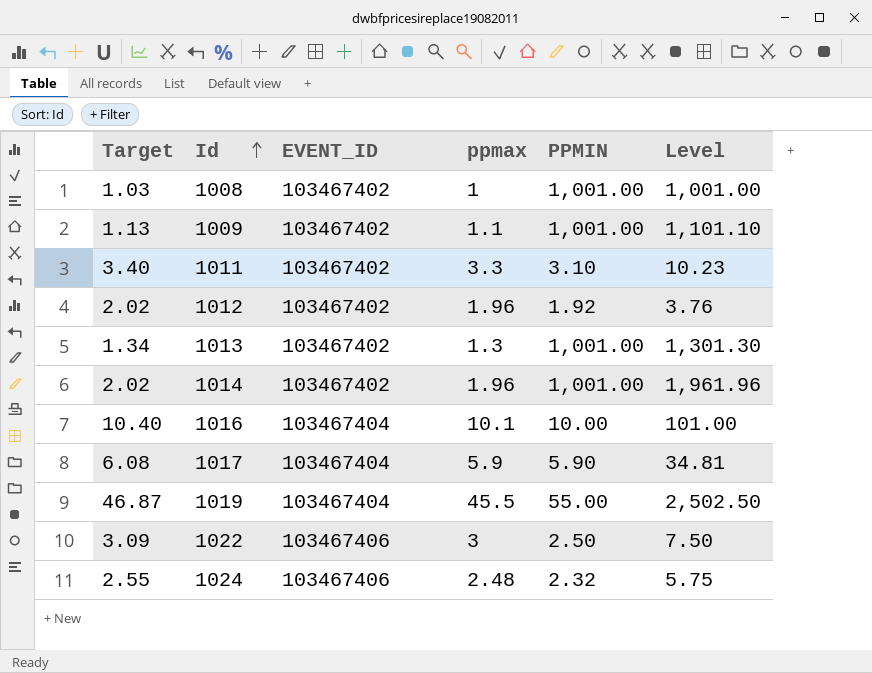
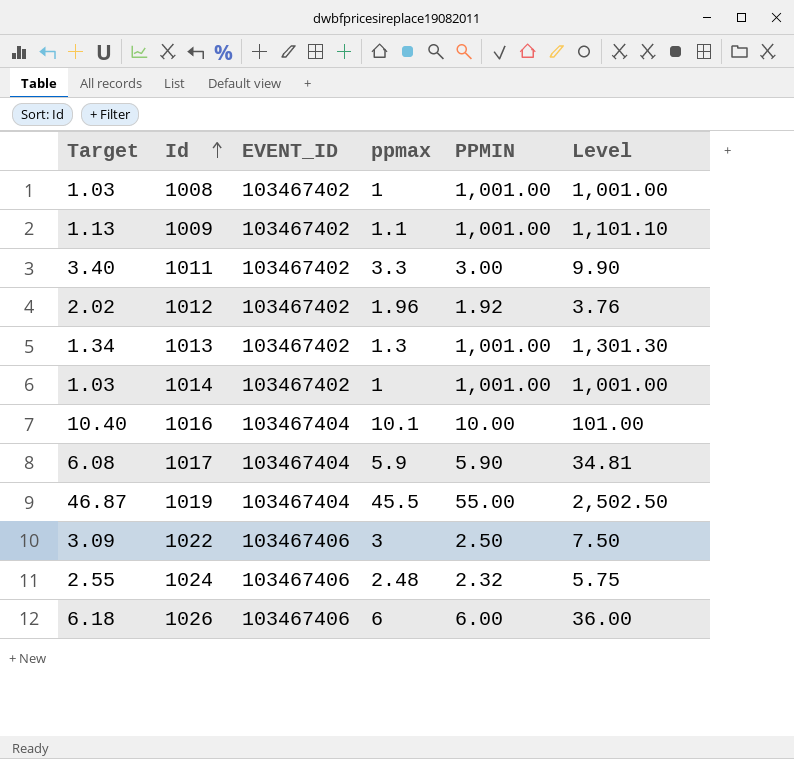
1011 | PPMIN: 3.10 -> 3.00
1011 | Level: 10.23 -> 9.90
1014 | Target: 2.02 -> 1.03
1014 | ppmax: 1.96 -> 1
1014 | Level: 1,961.96 -> 1,001.00
row 1026: none -> 6.18 | 103467406 | 6 | 6.00 | 36.00

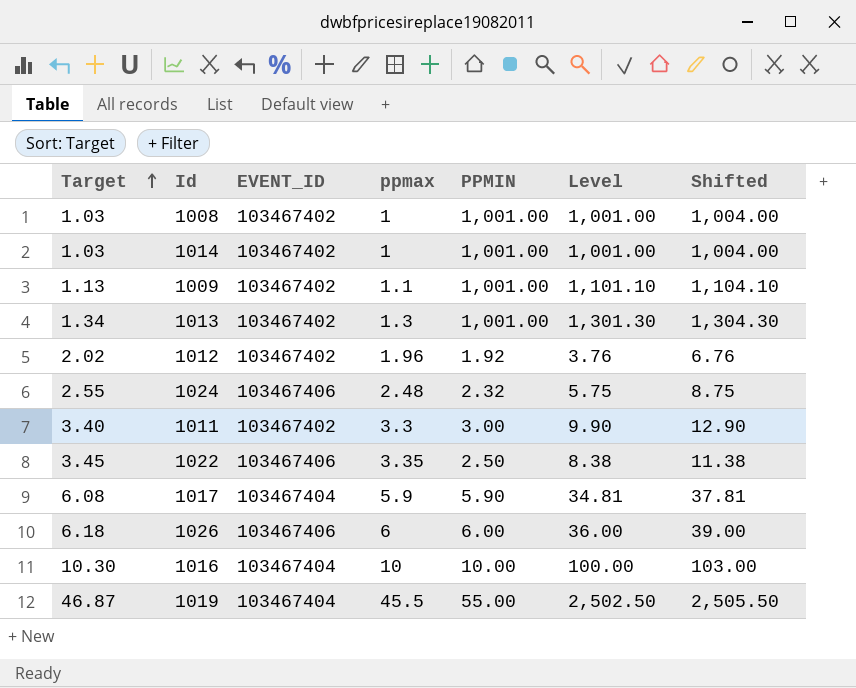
row order: Id ascending -> Target ascending
column Shifted | formula: none -> [Level] + 3
1022 | Target: 3.09 -> 3.45
1022 | ppmax: 3 -> 3.35
1022 | Level: 7.50 -> 8.38
1016 | Target: 10.40 -> 10.30
1016 | ppmax: 10.1 -> 10
1016 | Level: 101.00 -> 100.00

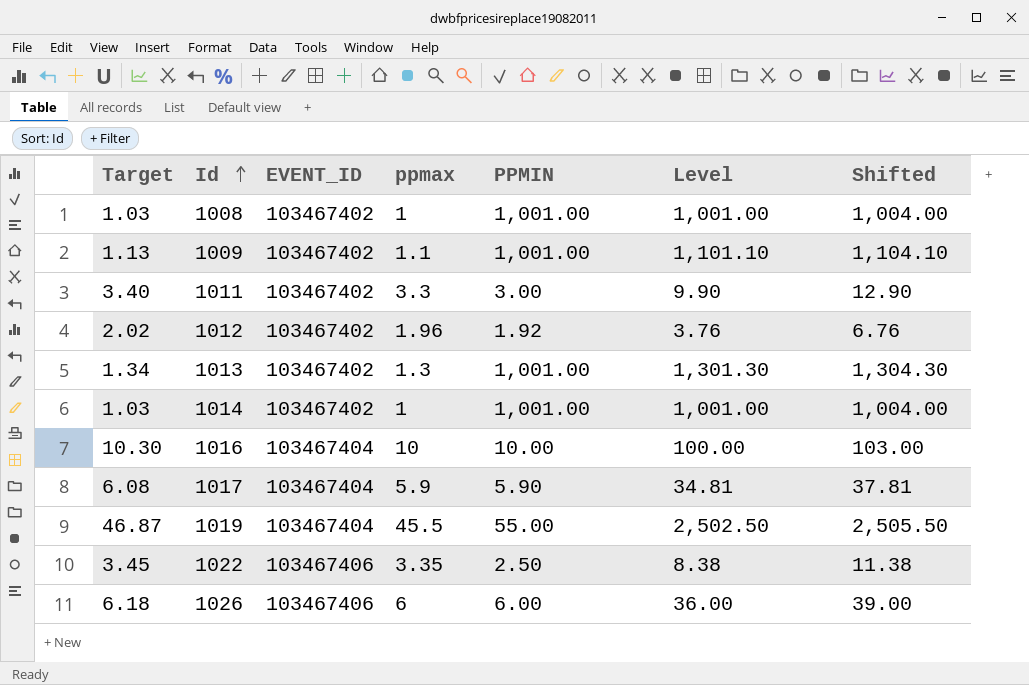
row order: Target ascending -> Id ascending
row 1024: 2.55 | 103467406 | 2.48 | 2.32 | 5.75 | 8.75 -> none

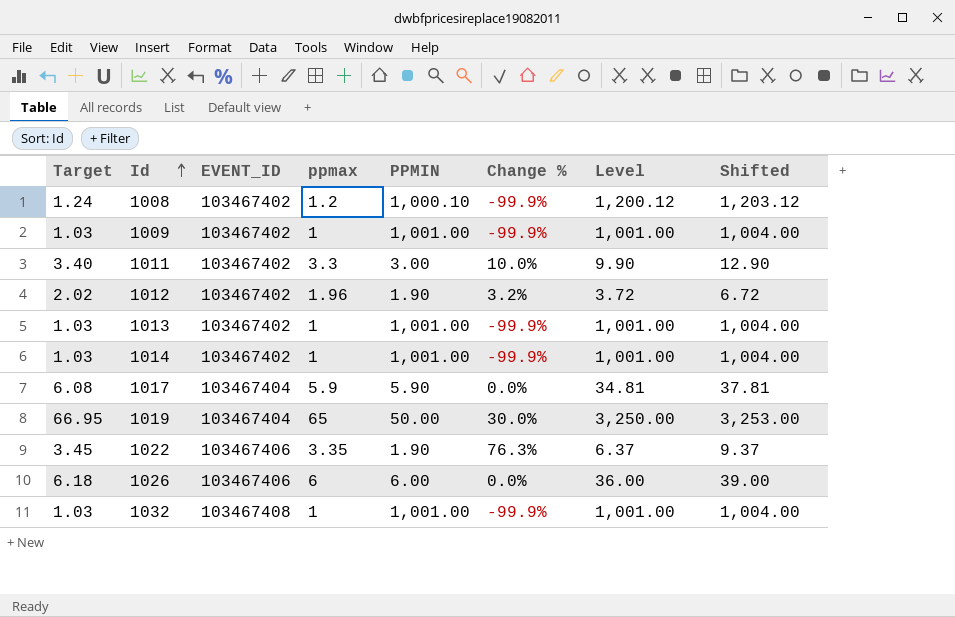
column Change % | formula: none -> ([ppmax] - [PPMIN]) / [PPMIN]
row 1016: 10.30 | 103467404 | 10 | 10.00 | 100.00 | 103.00 -> none
1008 | Target: 1.03 -> 1.24
1008 | ppmax: 1 -> 1.2
1008 | PPMIN: 1,001.00 -> 1,000.10
1008 | Level: 1,001.00 -> 1,200.12
1008 | Shifted: 1,004.00 -> 1,203.12
1009 | Target: 1.13 -> 1.03
1009 | ppmax: 1.1 -> 1
1009 | Level: 1,101.10 -> 1,001.00
1009 | Shifted: 1,104.10 -> 1,004.00
1012 | PPMIN: 1.92 -> 1.90
1012 | Level: 3.76 -> 3.72
1012 | Shifted: 6.76 -> 6.72
1013 | Target: 1.34 -> 1.03
1013 | ppmax: 1.3 -> 1
1013 | Level: 1,301.30 -> 1,001.00
1013 | Shifted: 1,304.30 -> 1,004.00
1019 | Target: 46.87 -> 66.95
1019 | ppmax: 45.5 -> 65
1019 | PPMIN: 55.00 -> 50.00
1019 | Level: 2,502.50 -> 3,250.00
1019 | Shifted: 2,505.50 -> 3,253.00
1022 | PPMIN: 2.50 -> 1.90
1022 | Level: 8.38 -> 6.37
1022 | Shifted: 11.38 -> 9.37
row 1032: none -> 1.03 | 103467408 | 1 | 1,001.00 | -99.9% | 1,001.00 | 1,004.00

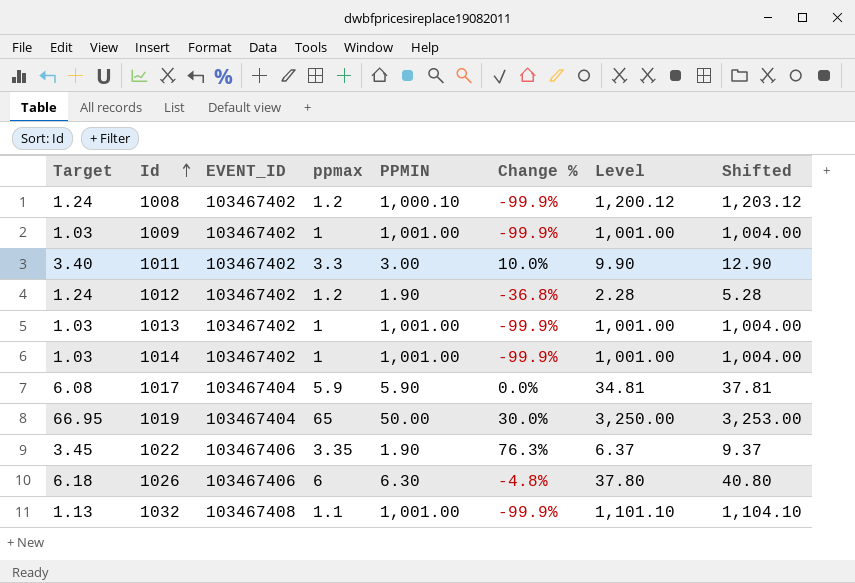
1012 | Target: 2.02 -> 1.24
1012 | ppmax: 1.96 -> 1.2
1012 | Change %: 3.2% -> -36.8%
1012 | Level: 3.72 -> 2.28
1012 | Shifted: 6.72 -> 5.28
1026 | PPMIN: 6.00 -> 6.30
1026 | Change %: 0.0% -> -4.8%
1026 | Level: 36.00 -> 37.80
1026 | Shifted: 39.00 -> 40.80
1032 | Target: 1.03 -> 1.13
1032 | ppmax: 1 -> 1.1
1032 | Level: 1,001.00 -> 1,101.10
1032 | Shifted: 1,004.00 -> 1,104.10

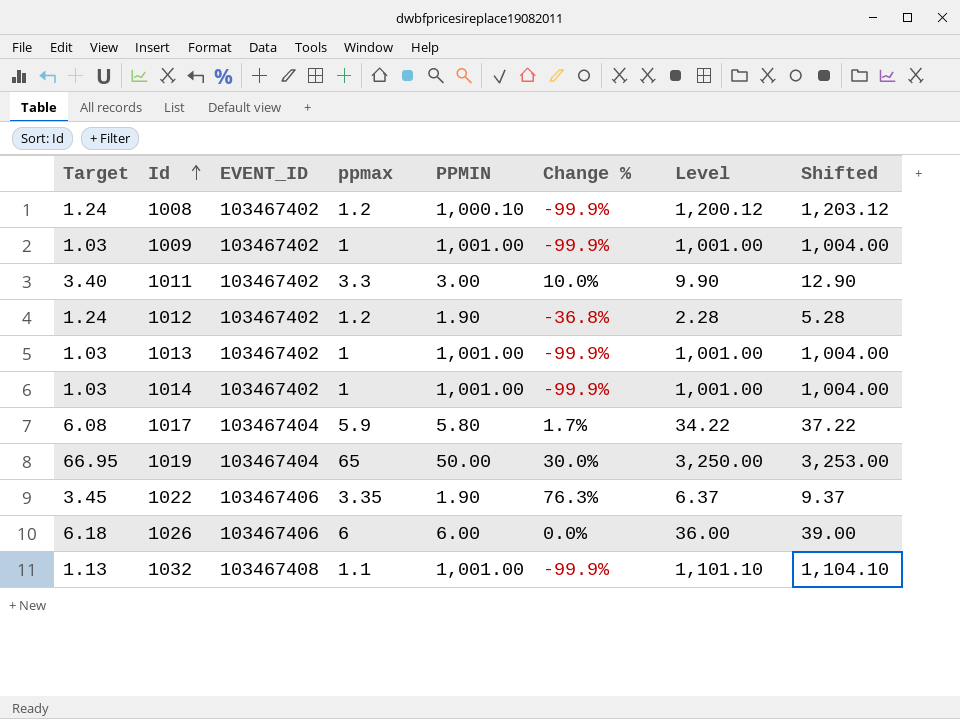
1017 | PPMIN: 5.90 -> 5.80
1017 | Change %: 0.0% -> 1.7%
1017 | Level: 34.81 -> 34.22
1017 | Shifted: 37.81 -> 37.22
1026 | PPMIN: 6.30 -> 6.00
1026 | Change %: -4.8% -> 0.0%
1026 | Level: 37.80 -> 36.00
1026 | Shifted: 40.80 -> 39.00

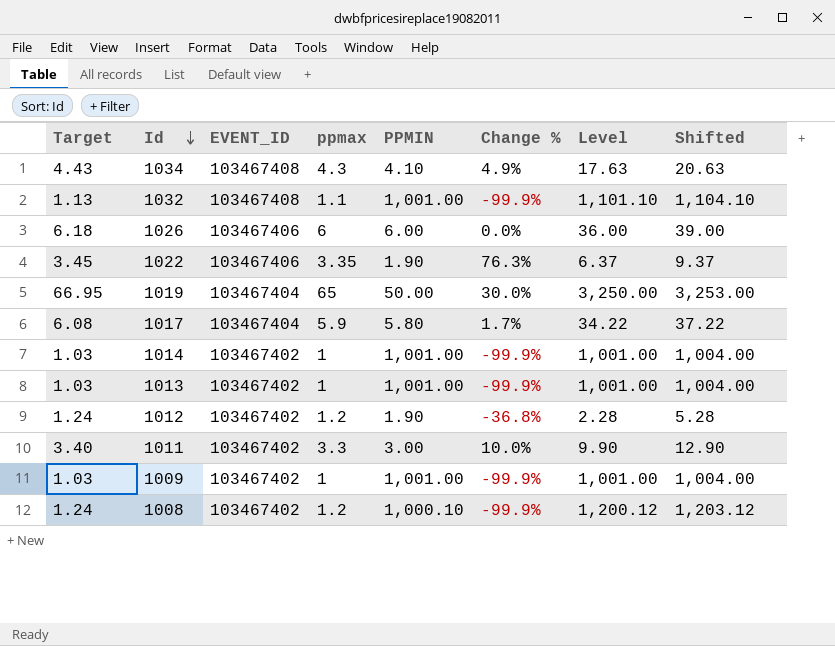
row order: Id ascending -> Id descending
row 1034: none -> 4.43 | 103467408 | 4.3 | 4.10 | 4.9% | 17.63 | 20.63

